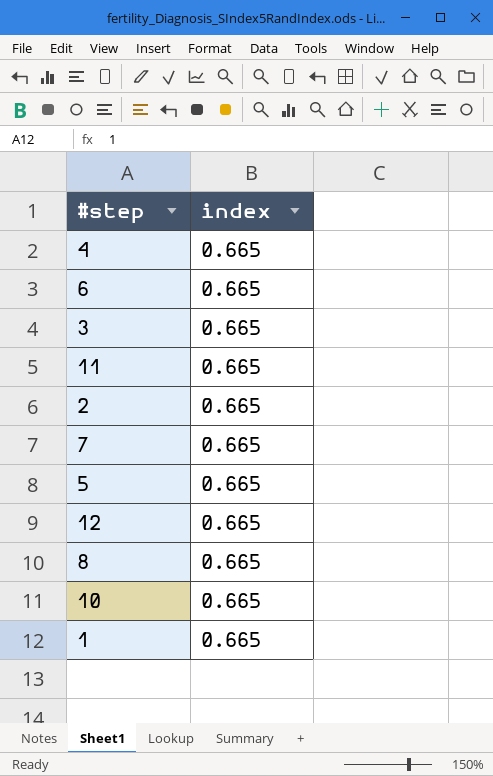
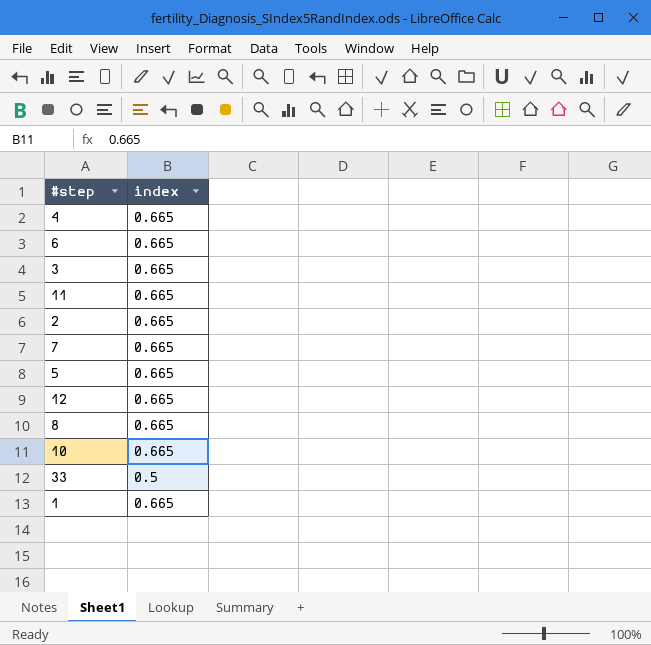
row 33: none -> 0.5

